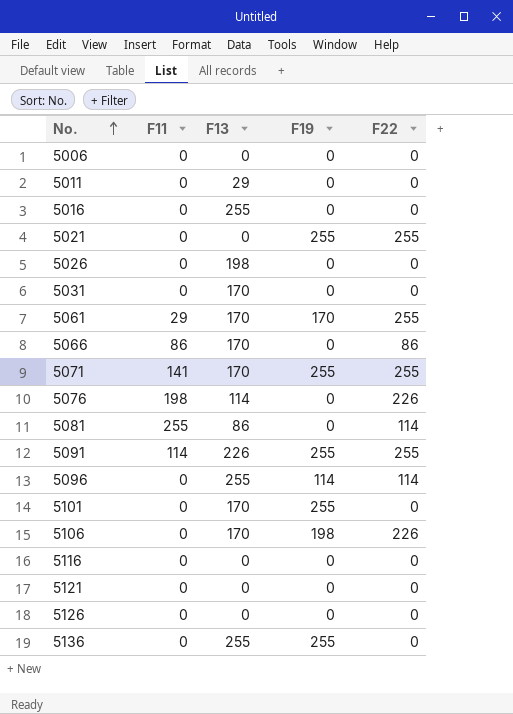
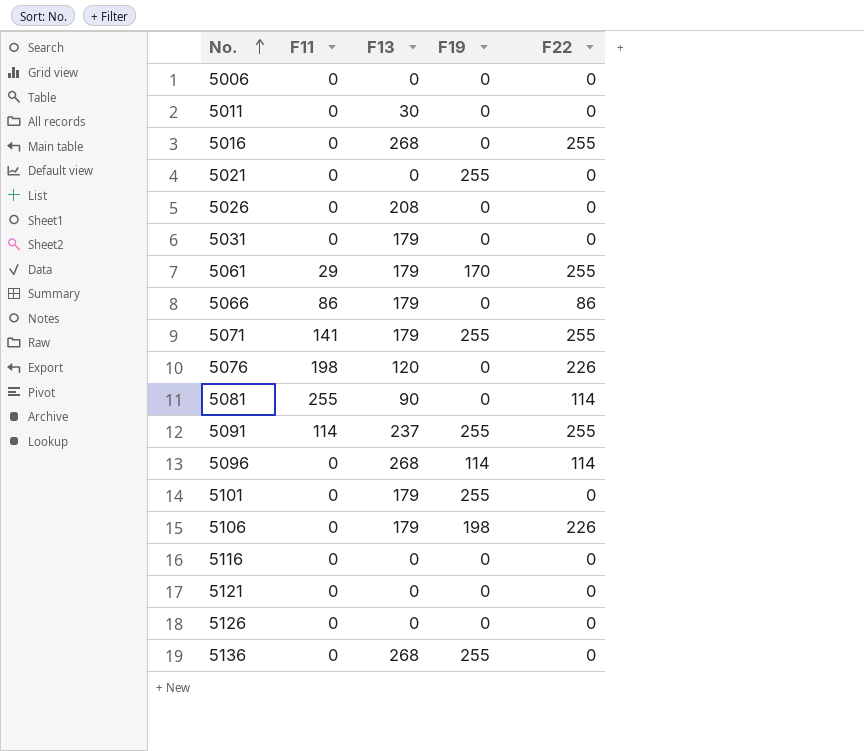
5011 | F13: 29 -> 30
5016 | F13: 255 -> 268
5016 | F22: 0 -> 255
5021 | F22: 255 -> 0
5026 | F13: 198 -> 208
5031 | F13: 170 -> 179
5061 | F13: 170 -> 179
5066 | F13: 170 -> 179
5071 | F13: 170 -> 179
5076 | F13: 114 -> 120
5081 | F13: 86 -> 90
5091 | F13: 226 -> 237
5096 | F13: 255 -> 268
5101 | F13: 170 -> 179
5106 | F13: 170 -> 179
5136 | F13: 255 -> 268

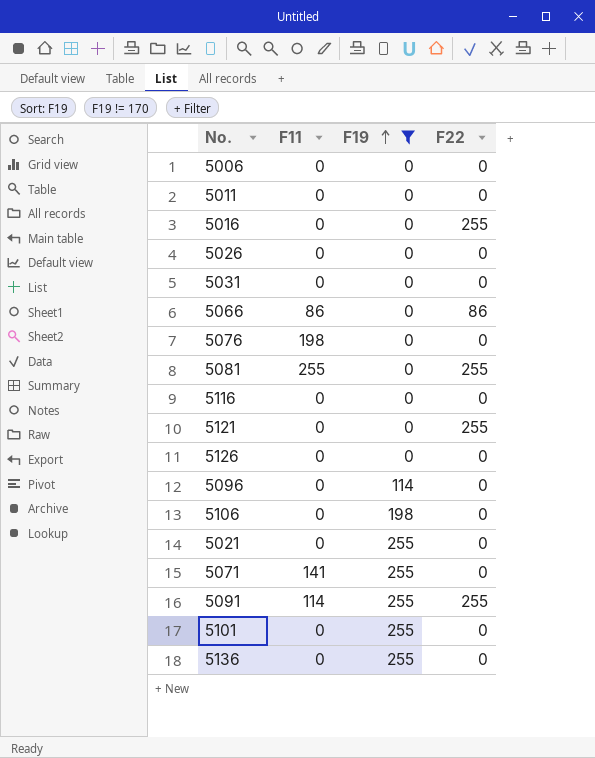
filter: none -> F19 != 170
row order: No. ascending -> F19 ascending
column F13 | position: 3 -> none
5076 | F22: 226 -> 0
5081 | F22: 114 -> 255
5121 | F22: 0 -> 255
5096 | F22: 114 -> 0
5106 | F22: 226 -> 0
5071 | F22: 255 -> 0

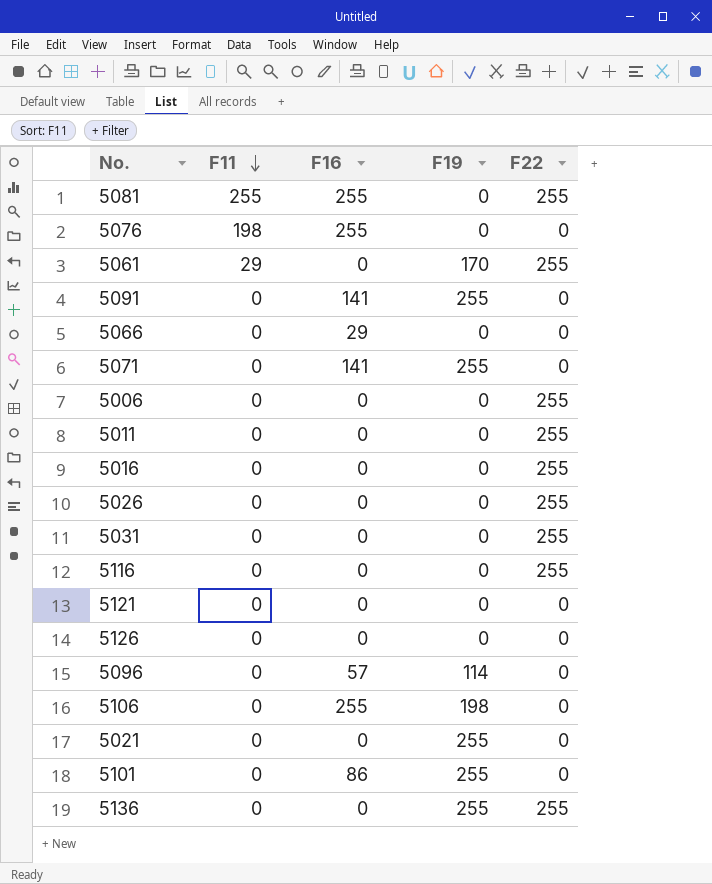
filter: F19 != 170 -> none
row order: F19 ascending -> F11 descending
column F16 | position: none -> 3
5091 | F11: 114 -> 0
5091 | F22: 255 -> 0
5066 | F11: 86 -> 0
5066 | F22: 86 -> 0
5071 | F11: 141 -> 0
5006 | F22: 0 -> 255
5011 | F22: 0 -> 255
5026 | F22: 0 -> 255
5031 | F22: 0 -> 255
5116 | F22: 0 -> 255
5121 | F22: 255 -> 0
5136 | F22: 0 -> 255

